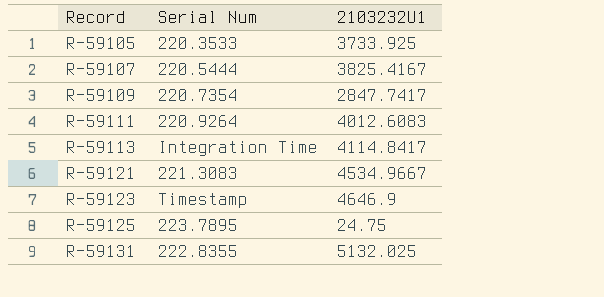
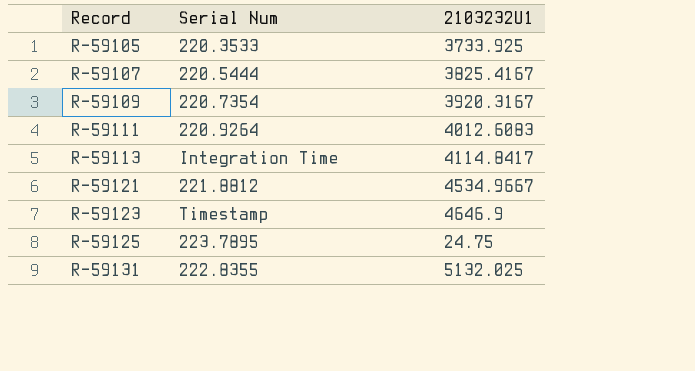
R-59109 | 2103232U1: 2847.7417 -> 3920.3167
R-59121 | Serial Num: 221.3083 -> 221.8812

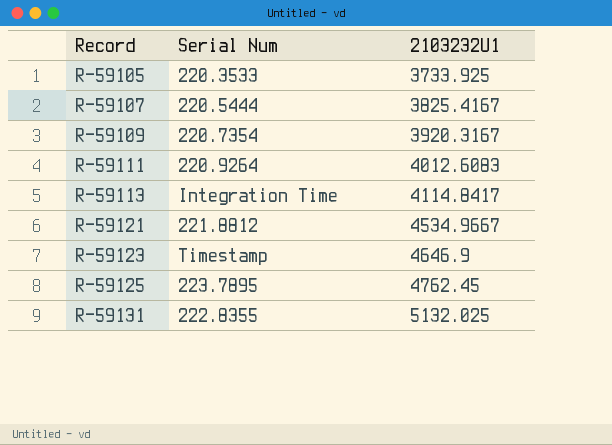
R-59125 | 2103232U1: 24.75 -> 4762.45

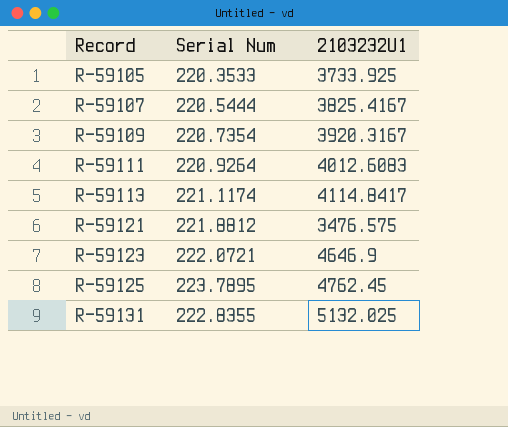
R-59113 | Serial Num: Integration Time -> 221.1174
R-59121 | 2103232U1: 4534.9667 -> 3476.575
R-59123 | Serial Num: Timestamp -> 222.0721

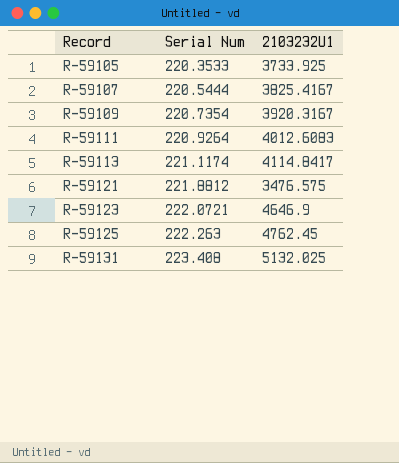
R-59125 | Serial Num: 223.7895 -> 222.263
R-59131 | Serial Num: 222.8355 -> 223.408

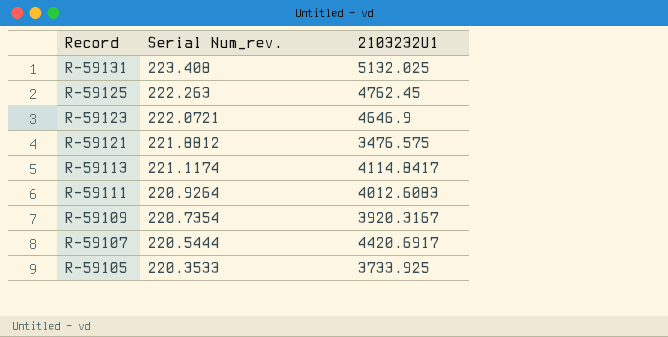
row order: Record ascending -> Record descending
column name: Serial Num -> Serial Num_rev.
R-59107 | 2103232U1: 3825.4167 -> 4420.6917

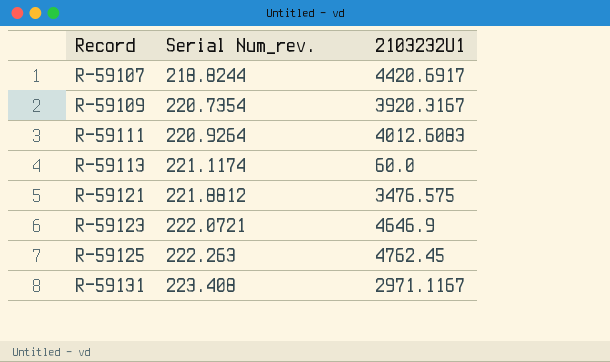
row order: Record descending -> Record ascending
row R-59105: 220.3533 | 3733.925 -> none
R-59107 | Serial Num_rev.: 220.5444 -> 218.8244
R-59113 | 2103232U1: 4114.8417 -> 60.0
R-59131 | 2103232U1: 5132.025 -> 2971.1167

